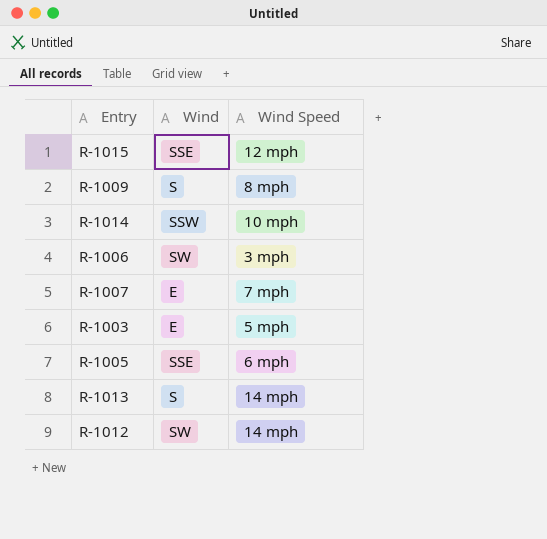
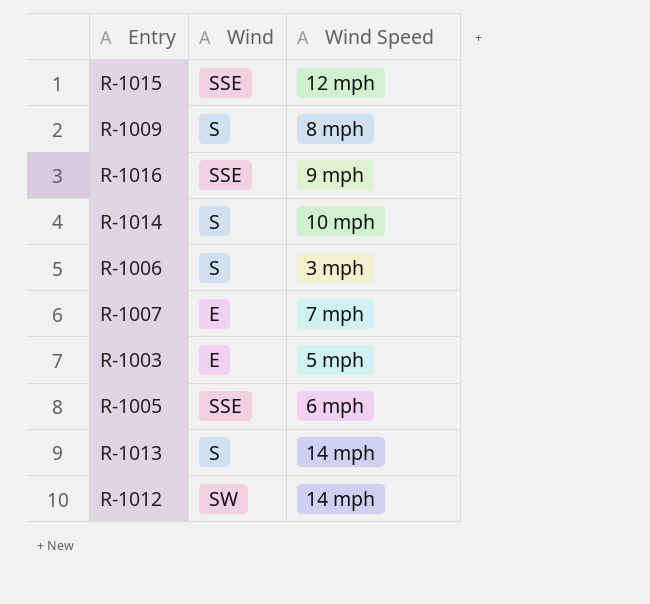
row R-1016: none -> SSE | 9 mph
R-1014 | Wind: SSW -> S
R-1006 | Wind: SW -> S

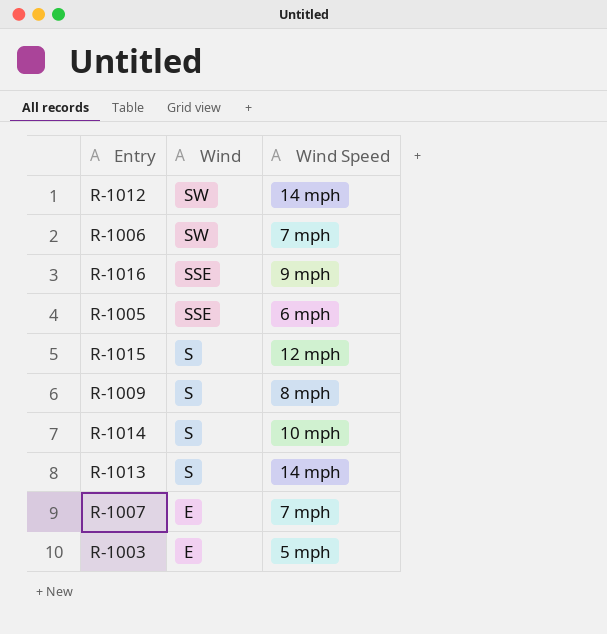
row order: none -> Wind descending
R-1006 | Wind: S -> SW
R-1006 | Wind Speed: 3 mph -> 7 mph
R-1015 | Wind: SSE -> S

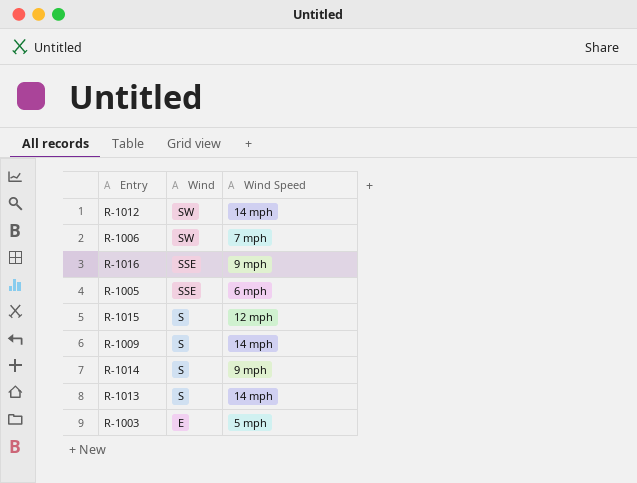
row R-1007: E | 7 mph -> none
R-1009 | Wind Speed: 8 mph -> 14 mph
R-1014 | Wind Speed: 10 mph -> 9 mph

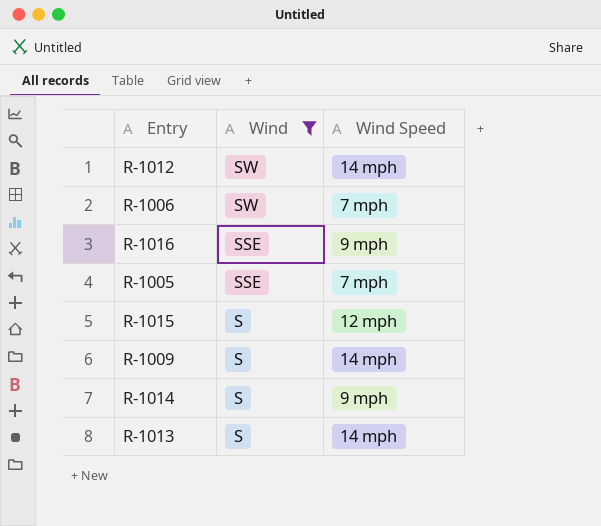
filter: none -> Wind != E
R-1005 | Wind Speed: 6 mph -> 7 mph

